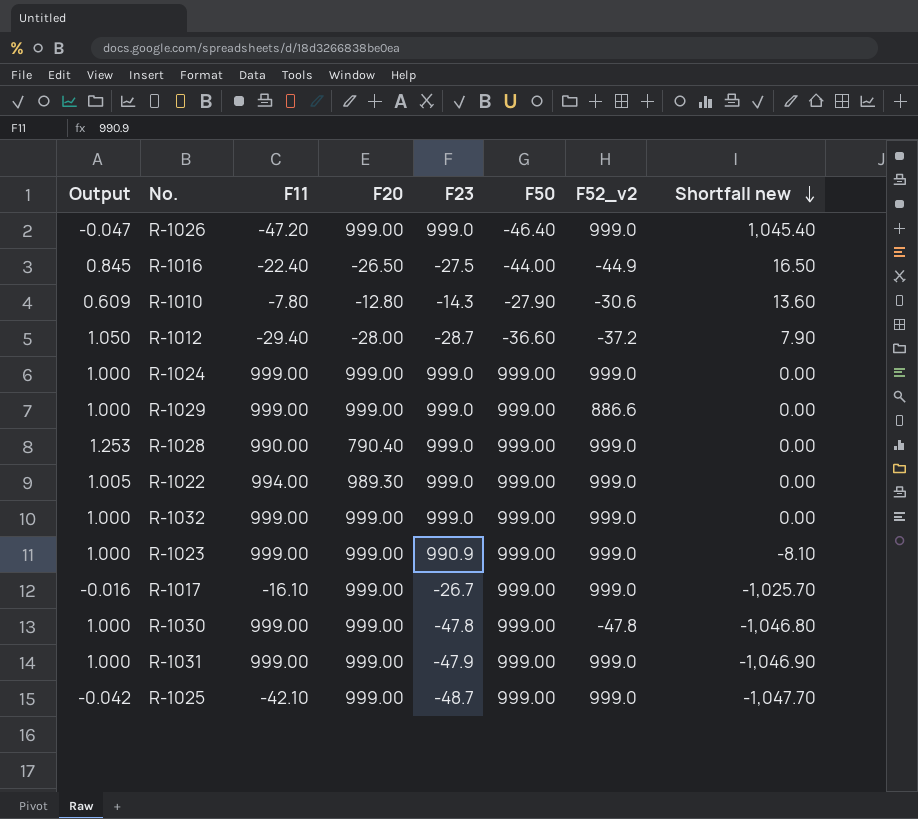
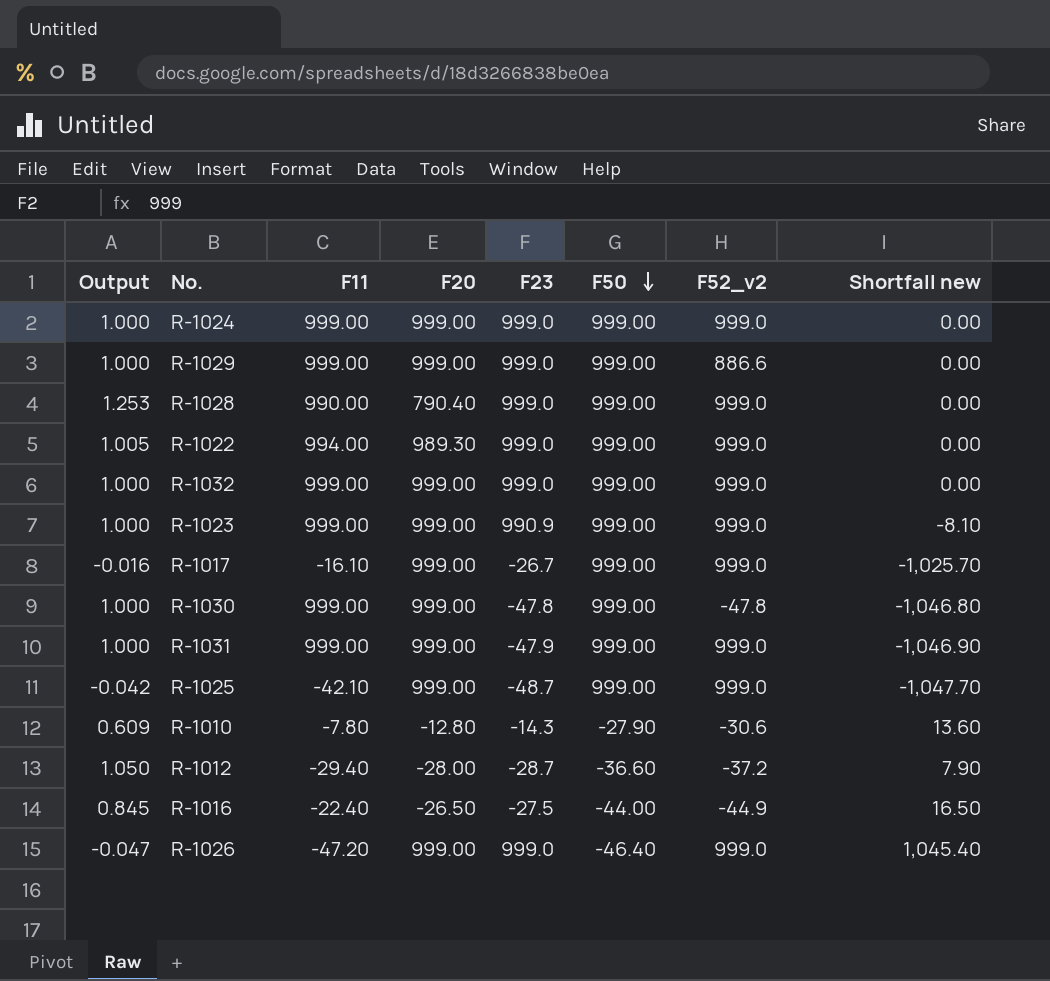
row order: Shortfall new descending -> F50 descending

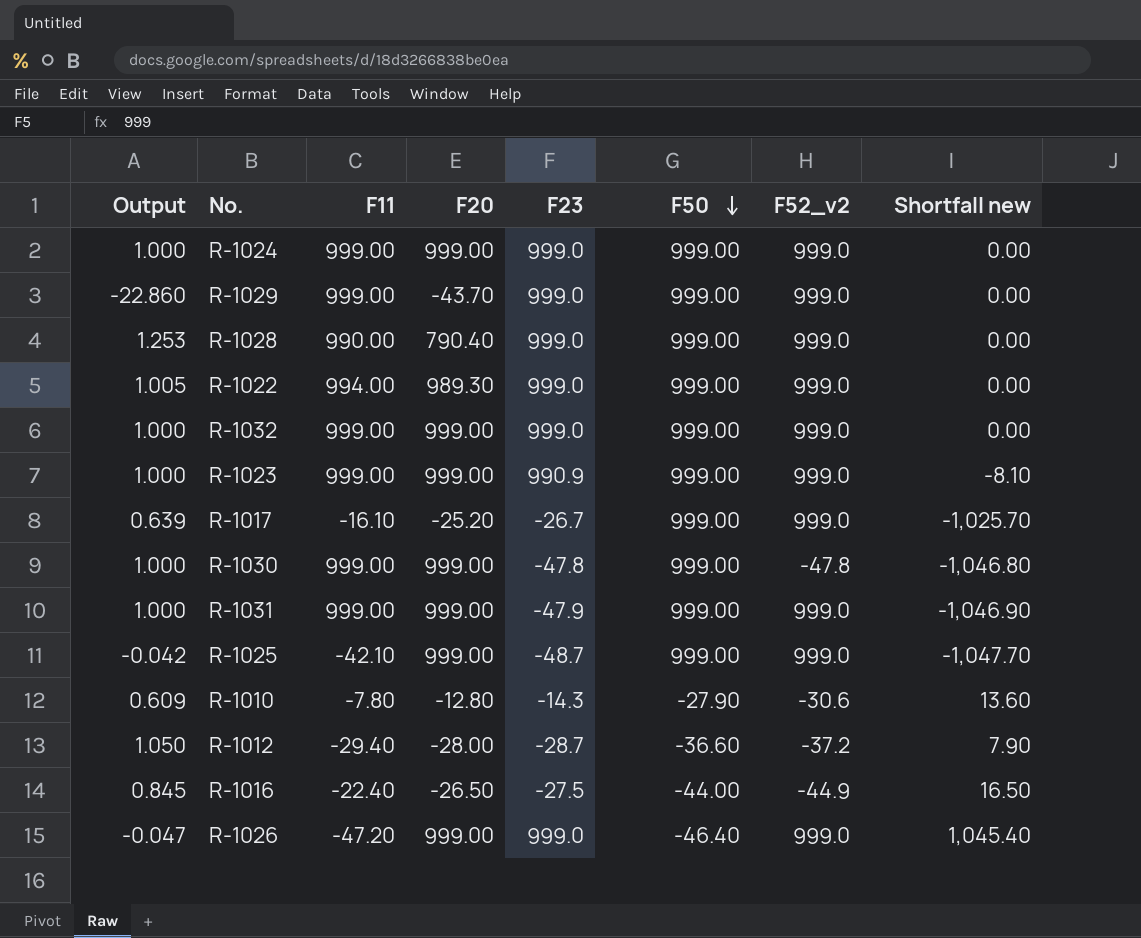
R-1029 | Output: 1.000 -> -22.860
R-1029 | F20: 999.00 -> -43.70
R-1029 | F52_v2: 886.6 -> 999.0
R-1017 | Output: -0.016 -> 0.639
R-1017 | F20: 999.00 -> -25.20

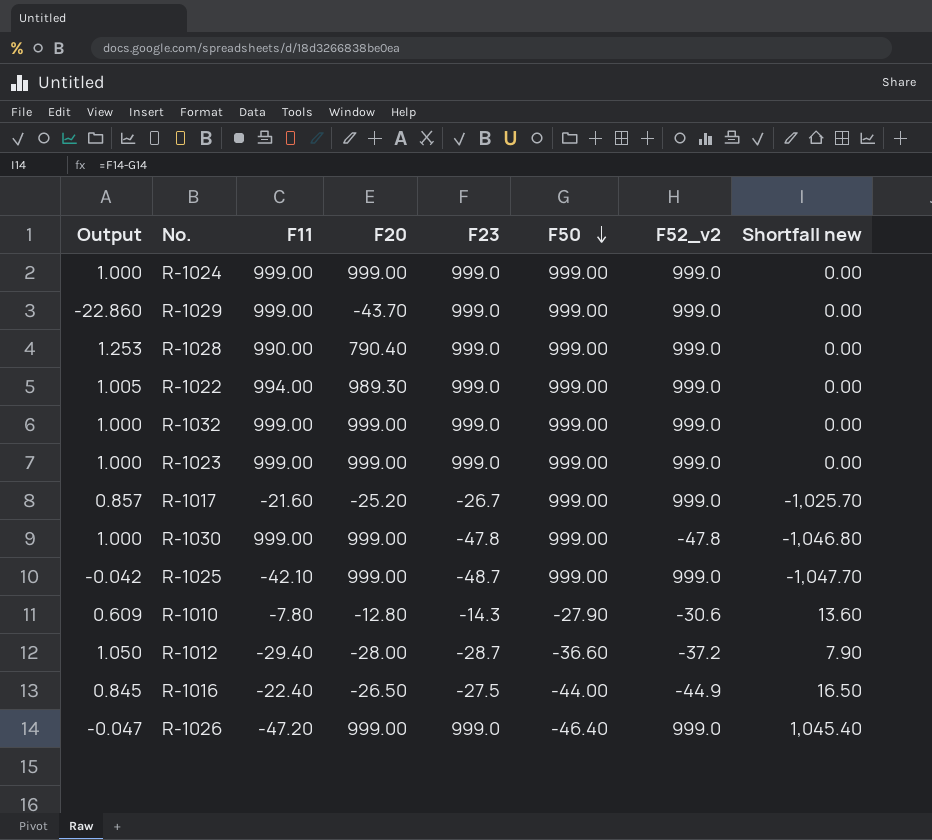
row R-1031: 1.000 | 999.00 | 999.00 | -47.9 | 999.00 | 999.0 | -1,046.90 -> none
R-1023 | F23: 990.9 -> 999.0
R-1023 | Shortfall new: -8.10 -> 0.00
R-1017 | Output: 0.639 -> 0.857
R-1017 | F11: -16.10 -> -21.60

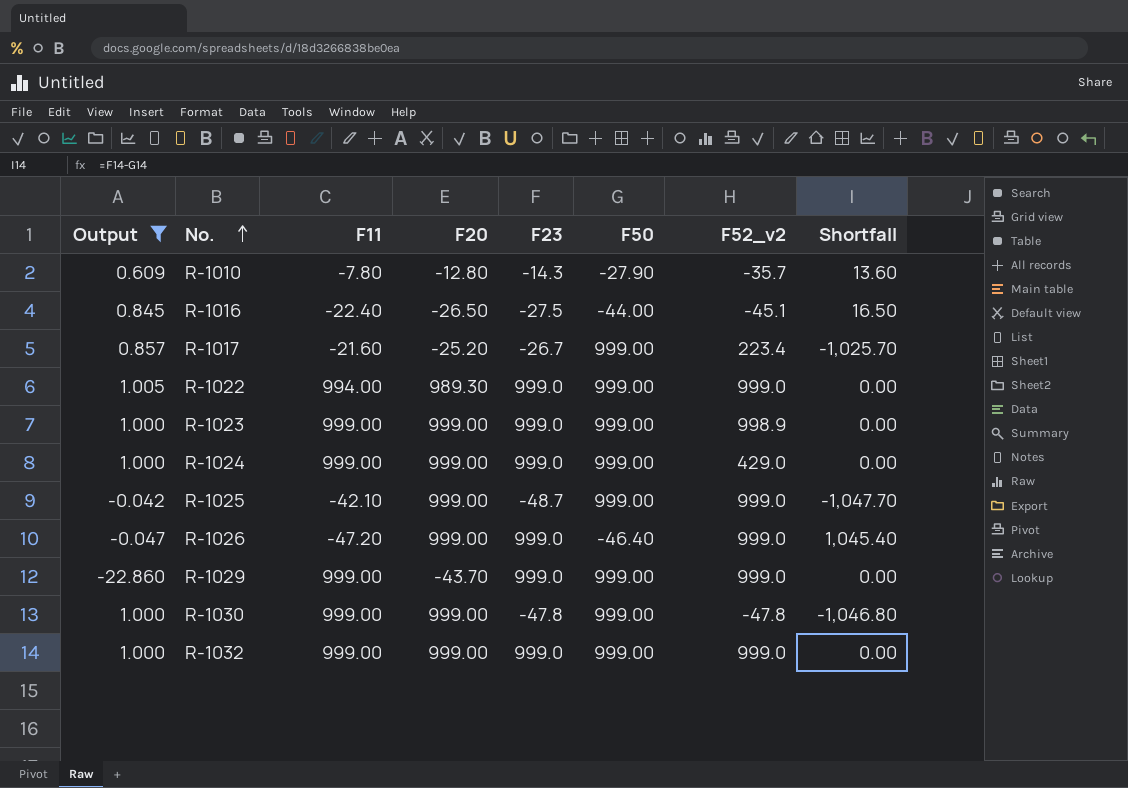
filter: none -> Output <= 1.005
row order: F50 descending -> No. ascending
column name: Shortfall new -> Shortfall
R-1010 | F52_v2: -30.6 -> -35.7
R-1016 | F52_v2: -44.9 -> -45.1
R-1017 | F52_v2: 999.0 -> 223.4
R-1023 | F52_v2: 999.0 -> 998.9
R-1024 | F52_v2: 999.0 -> 429.0

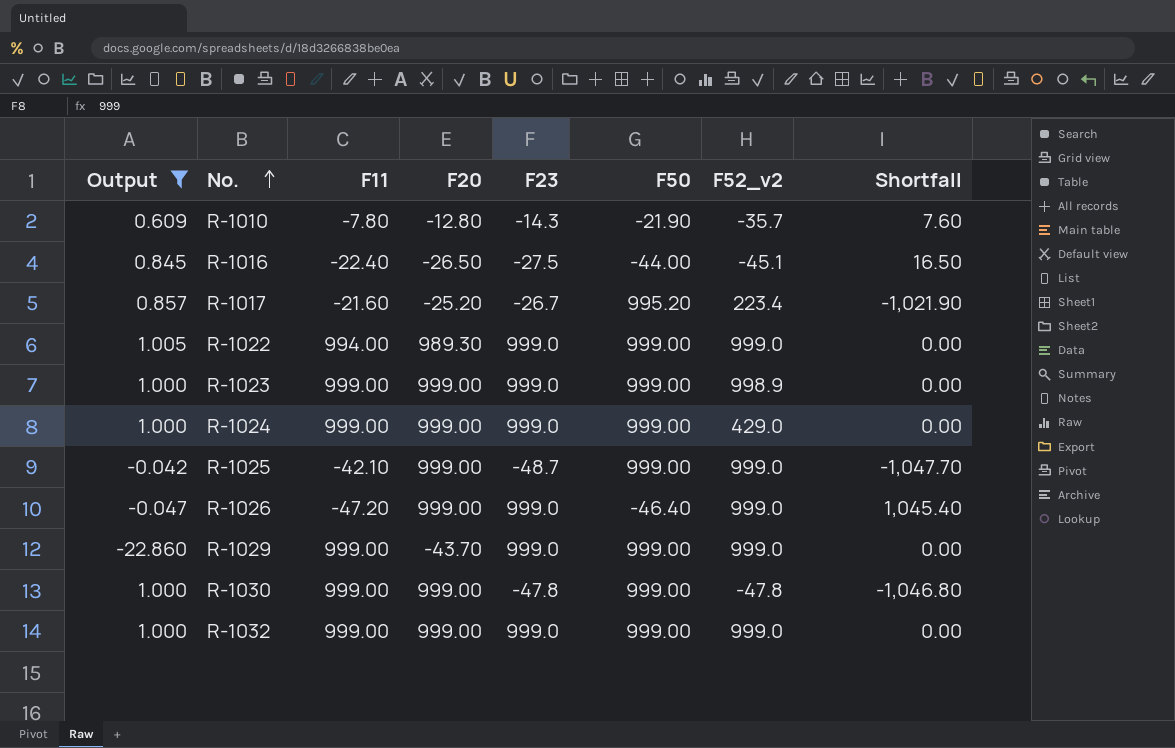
R-1010 | F50: -27.90 -> -21.90
R-1010 | Shortfall: 13.60 -> 7.60
R-1017 | F50: 999.00 -> 995.20
R-1017 | Shortfall: -1,025.70 -> -1,021.90

